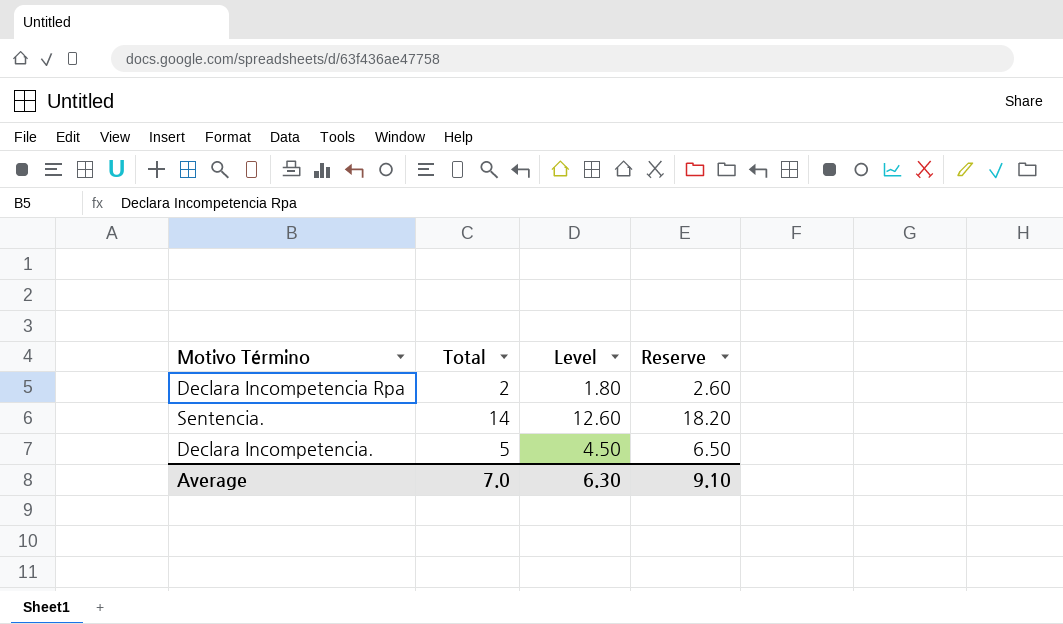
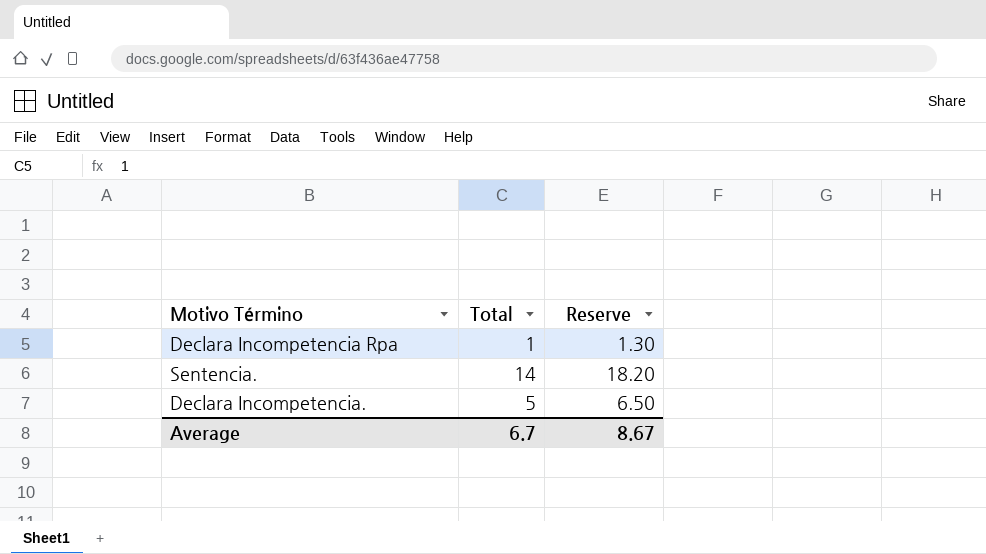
column Level | formula: [Total] * 0.9 -> none
Declara Incompetencia Rpa | Total: 2 -> 1
Declara Incompetencia Rpa | Reserve: 2.60 -> 1.30
Average | Total: 7.0 -> 6.7
Average | Reserve: 9.10 -> 8.67

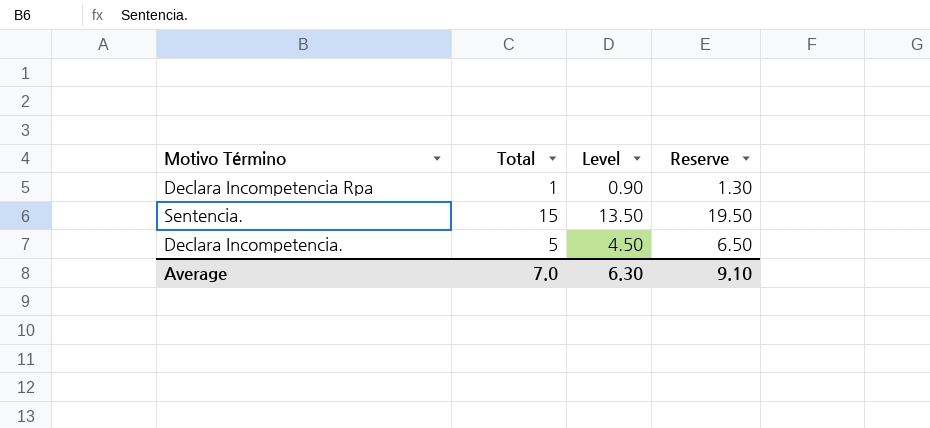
column Level | formula: none -> [Total] * 0.9
Sentencia. | Total: 14 -> 15
Sentencia. | Reserve: 18.20 -> 19.50
Average | Total: 6.7 -> 7.0
Average | Reserve: 8.67 -> 9.10

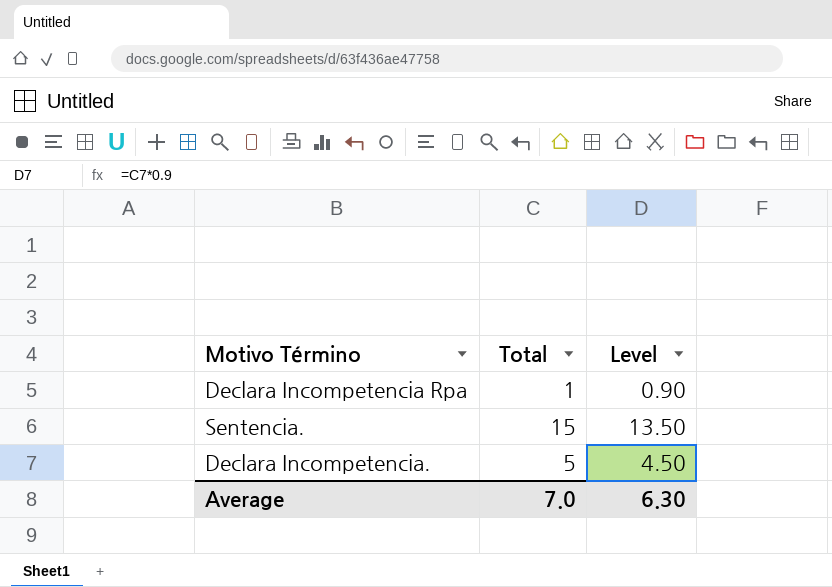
column Reserve | formula: [Total] * 1.3 -> none

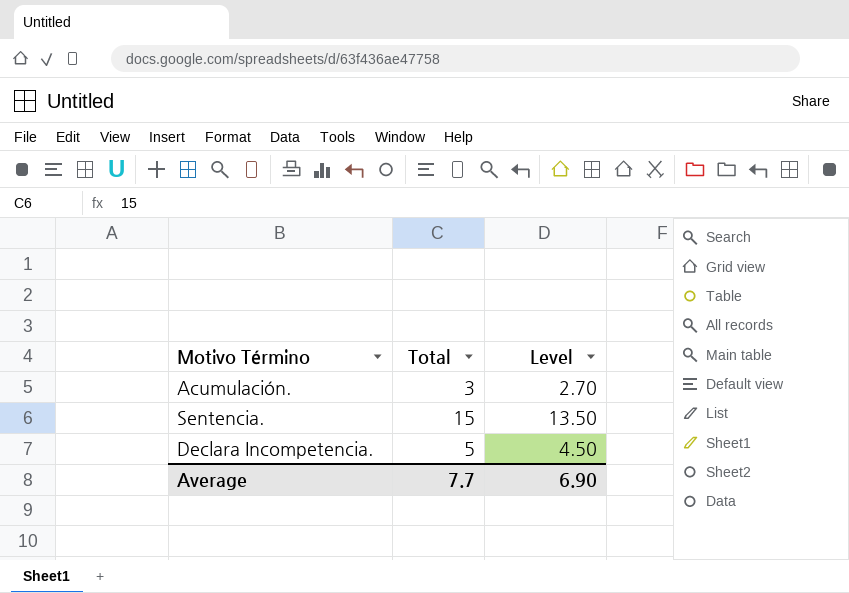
row Declara Incompetencia Rpa: 1 | 0.90 -> none
row Acumulación.: none -> 3 | 2.70
Average | Total: 7.0 -> 7.7
Average | Level: 6.30 -> 6.90

